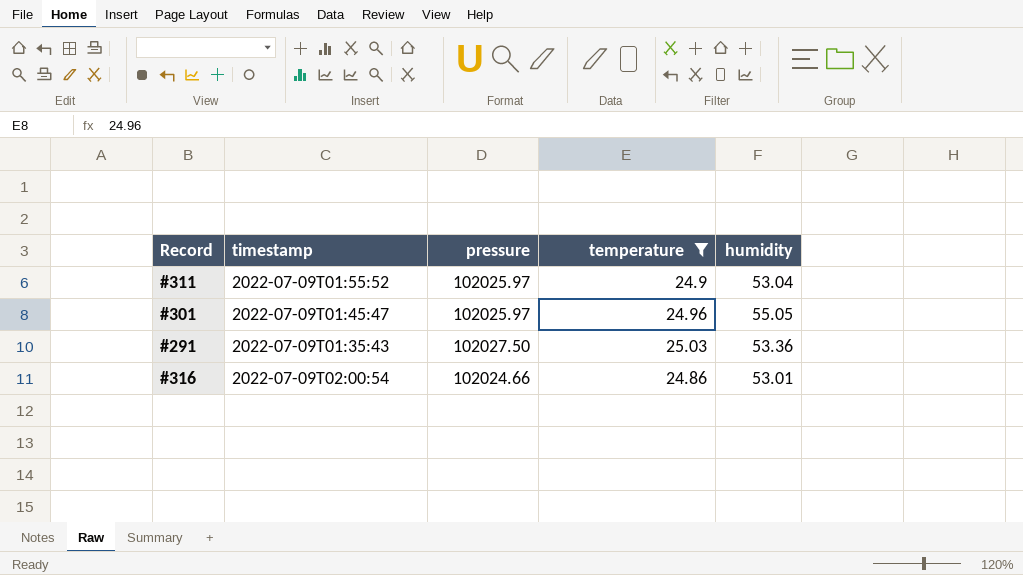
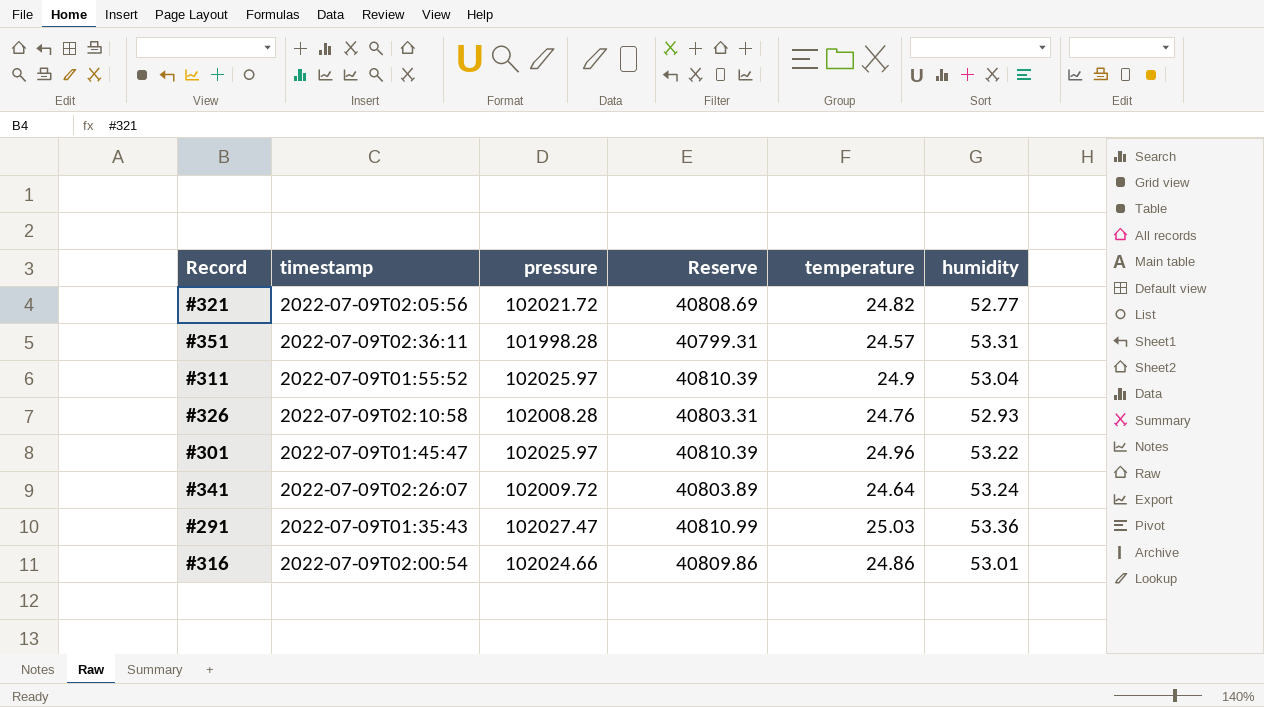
filter: temperature >= 24.86 -> none
column Reserve | formula: none -> [pressure] * 0.4
#301 | humidity: 55.05 -> 53.22
#291 | pressure: 102027.50 -> 102027.47

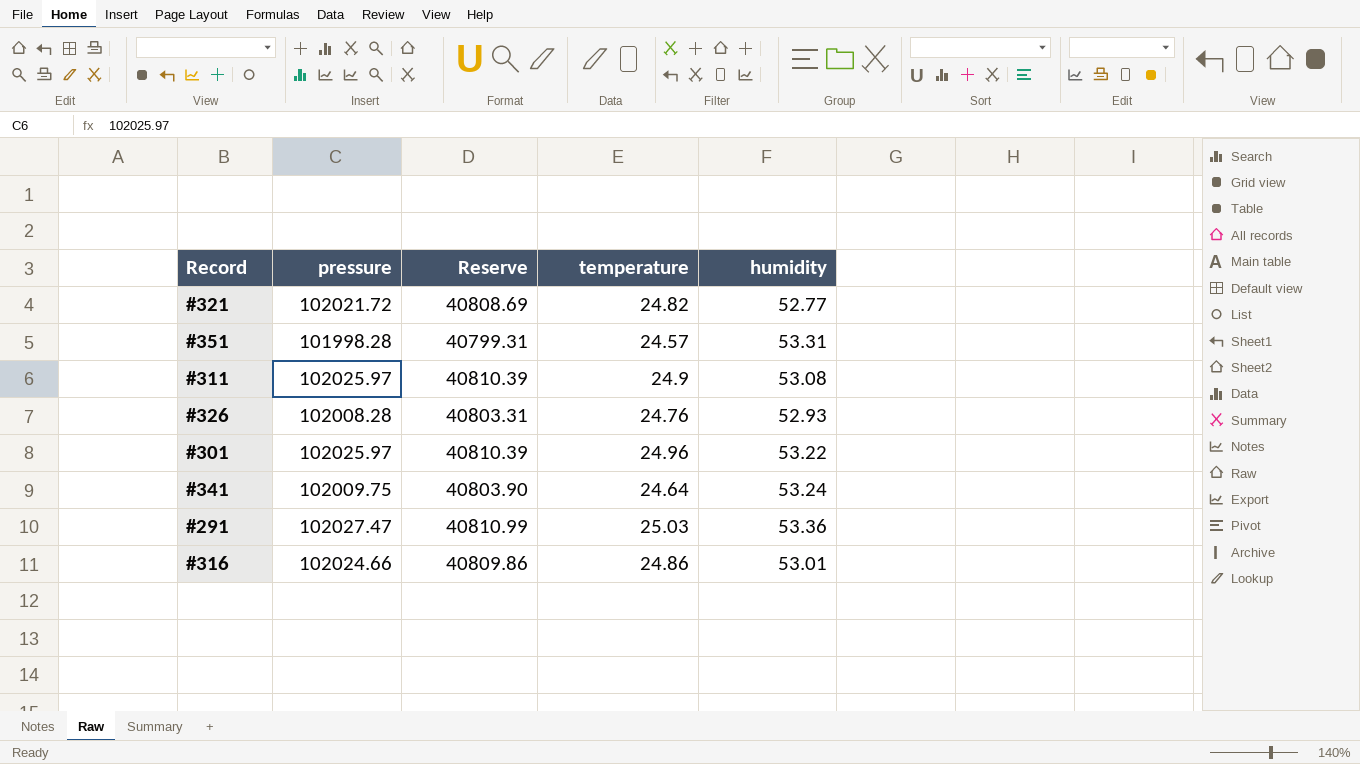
column timestamp | position: 2 -> none
#311 | humidity: 53.04 -> 53.08
#341 | pressure: 102009.72 -> 102009.75
#341 | Reserve: 40803.89 -> 40803.90

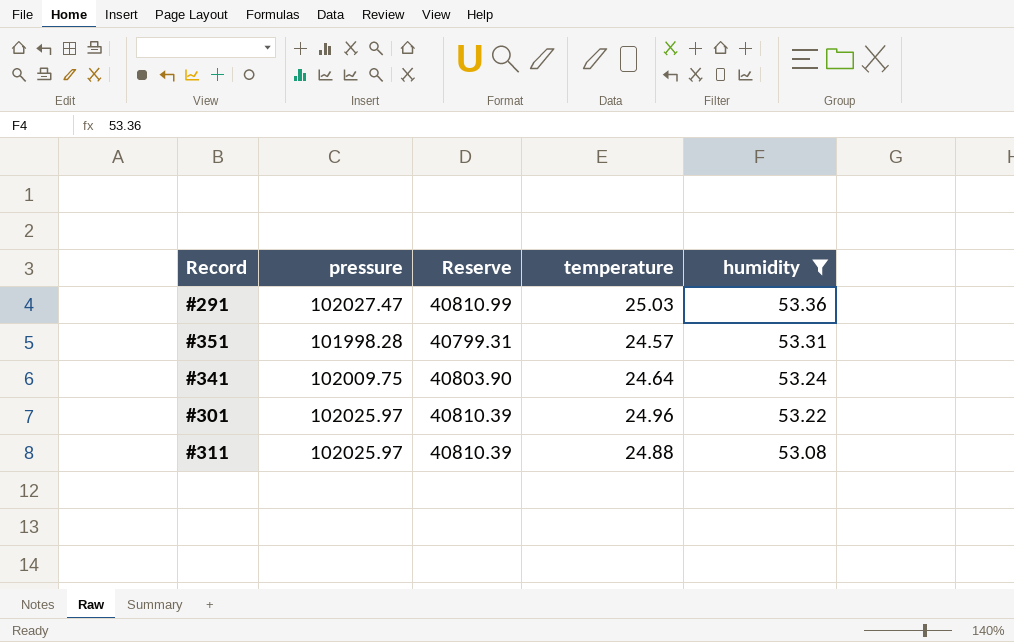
filter: none -> humidity >= 53.08
row order: none -> humidity descending
#311 | temperature: 24.9 -> 24.88

